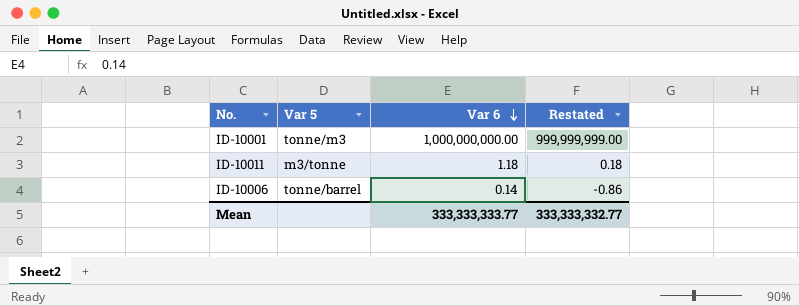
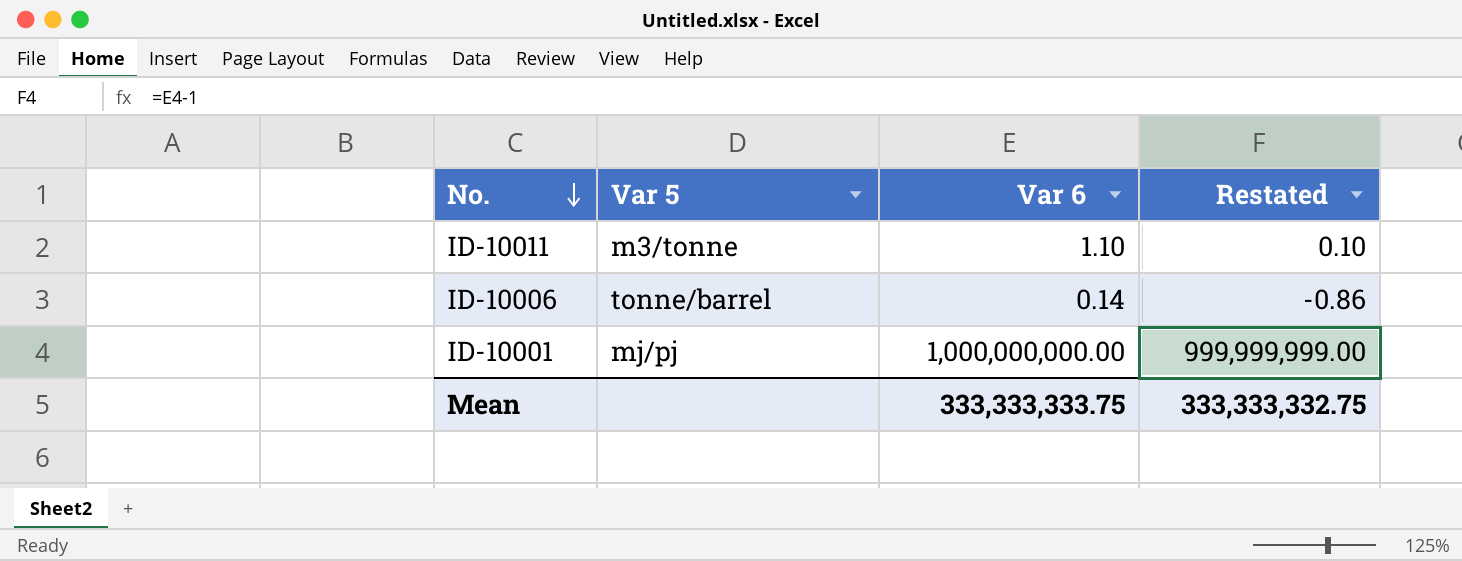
row order: Var 6 descending -> No. descending
ID-10011 | Var 6: 1.18 -> 1.10
ID-10011 | Restated: 0.18 -> 0.10
ID-10001 | Var 5: tonne/m3 -> mj/pj
Mean | Var 6: 333,333,333.77 -> 333,333,333.75
Mean | Restated: 333,333,332.77 -> 333,333,332.75

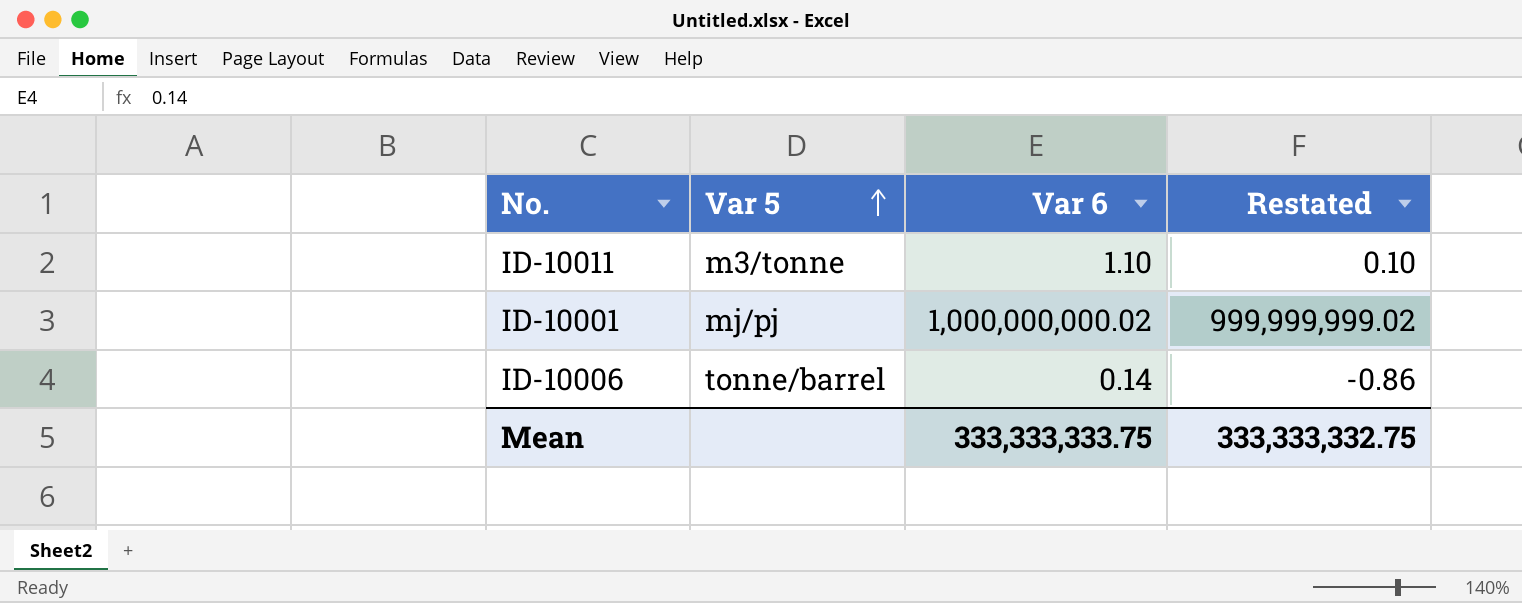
row order: No. descending -> Var 5 ascending
ID-10001 | Var 6: 1,000,000,000.00 -> 1,000,000,000.02
ID-10001 | Restated: 999,999,999.00 -> 999,999,999.02

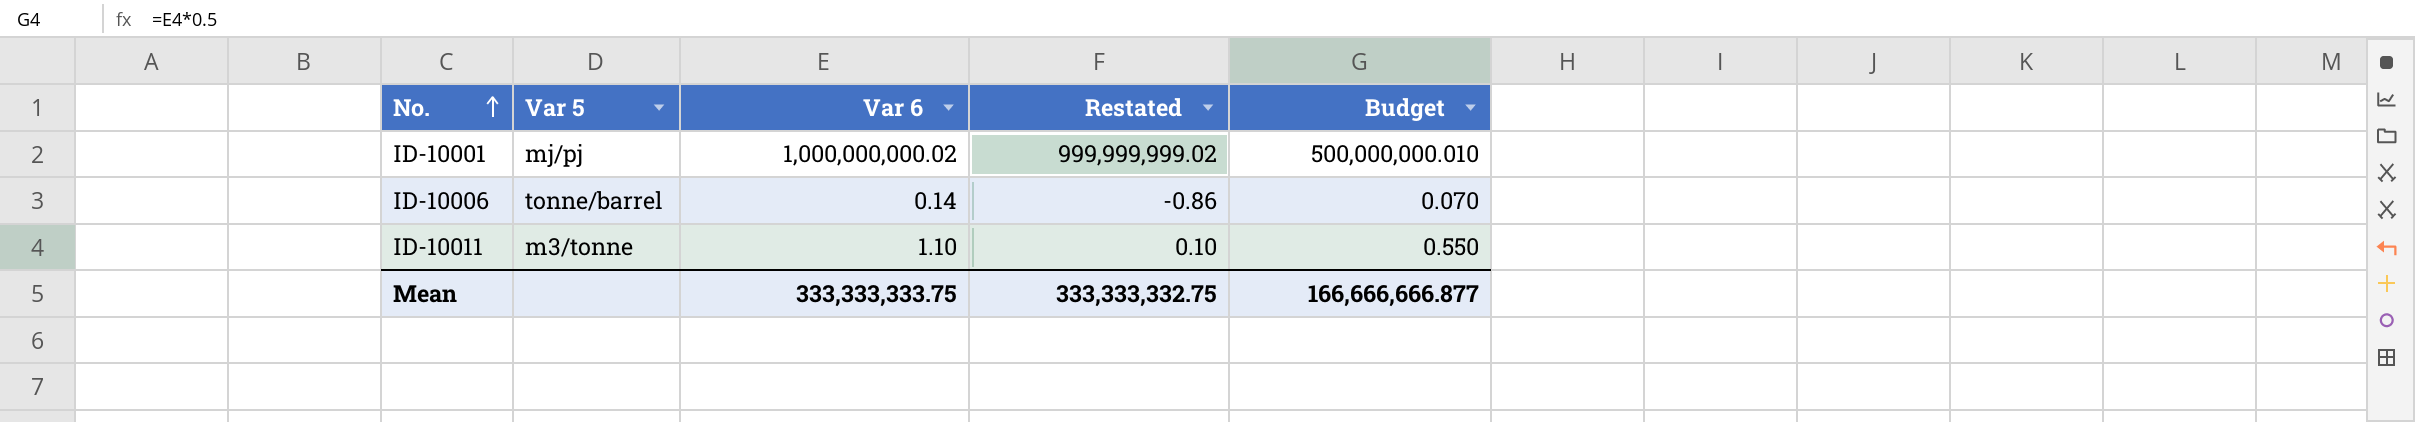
row order: Var 5 ascending -> No. ascending
column Budget | formula: none -> [Var 6] * 0.5

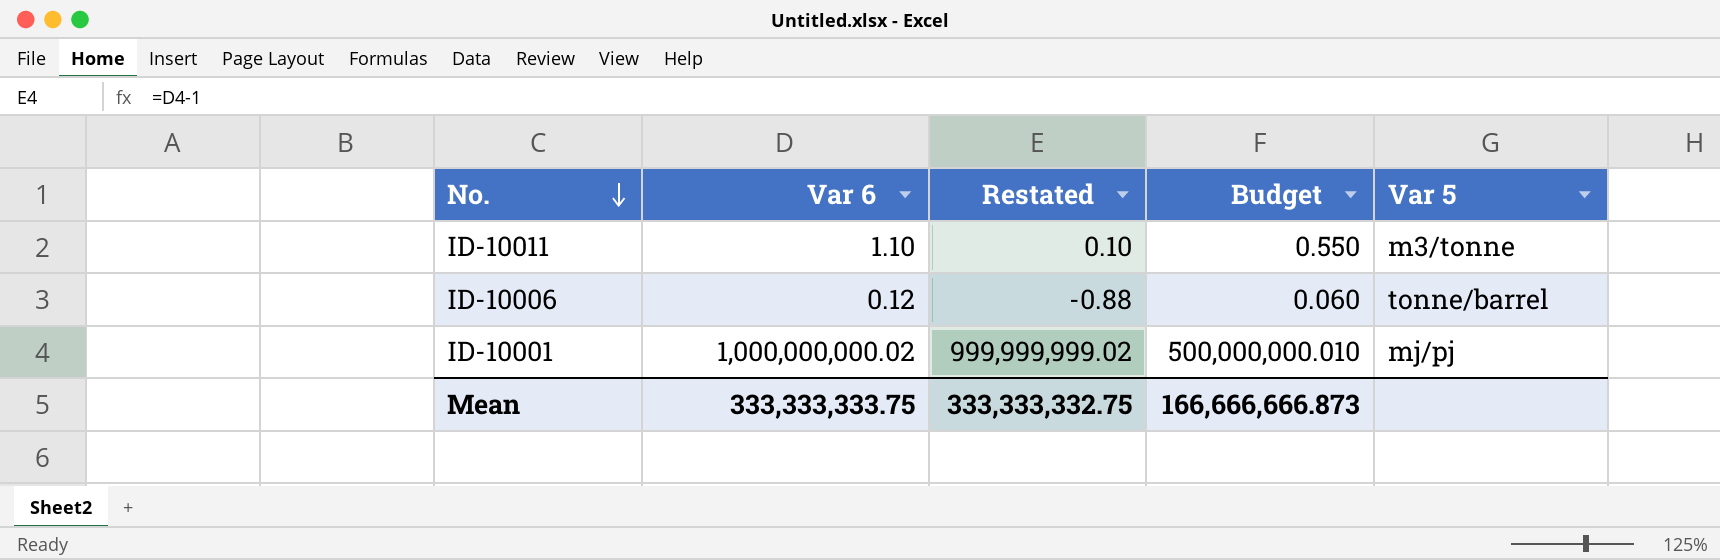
row order: No. ascending -> No. descending
column Var 5 | position: 2 -> 5
ID-10006 | Var 6: 0.14 -> 0.12
ID-10006 | Restated: -0.86 -> -0.88
ID-10006 | Budget: 0.070 -> 0.060
Mean | Budget: 166,666,666.877 -> 166,666,666.873

